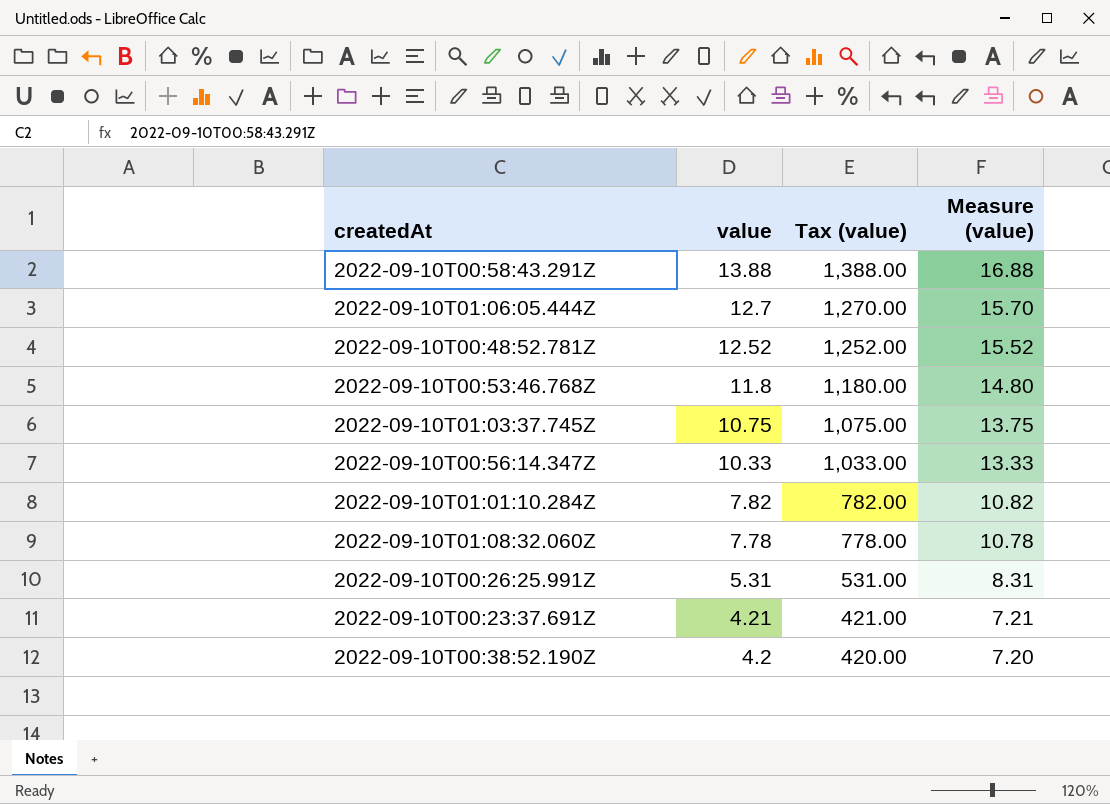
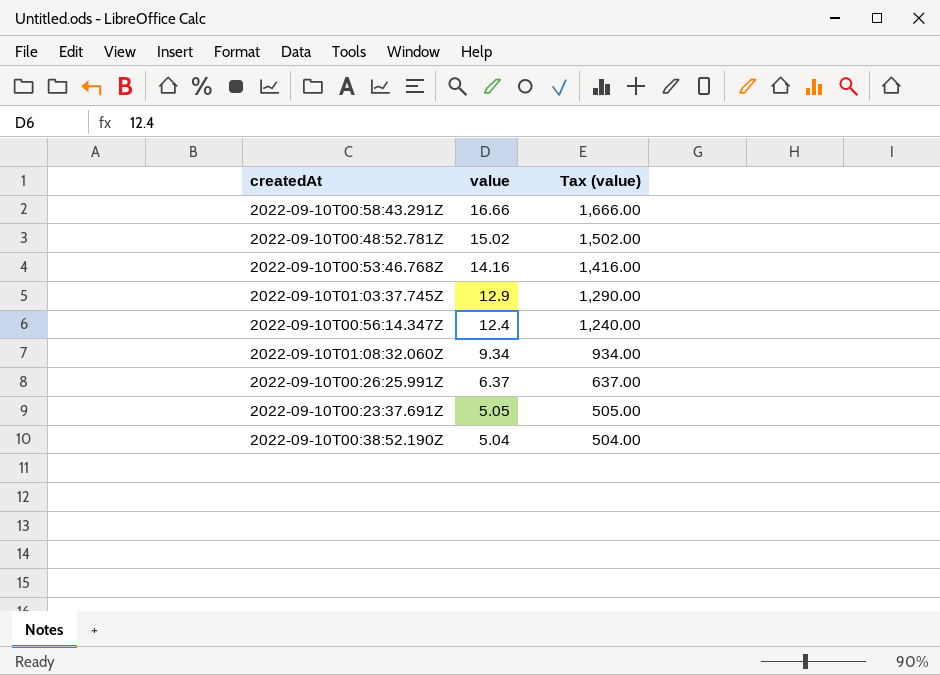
column Measure (value) | formula: [value] + 3 -> none
row 2022-09-10T01:06:05.444Z: 12.7 | 1,270.00 | 15.70 -> none
row 2022-09-10T01:01:10.284Z: 7.82 | 782.00 | 10.82 -> none
2022-09-10T00:58:43.291Z | value: 13.88 -> 16.66
2022-09-10T00:58:43.291Z | Tax (value): 1,388.00 -> 1,666.00
2022-09-10T00:48:52.781Z | value: 12.52 -> 15.02
2022-09-10T00:48:52.781Z | Tax (value): 1,252.00 -> 1,502.00
2022-09-10T00:53:46.768Z | value: 11.8 -> 14.16
2022-09-10T00:53:46.768Z | Tax (value): 1,180.00 -> 1,416.00
2022-09-10T01:03:37.745Z | value: 10.75 -> 12.9
2022-09-10T01:03:37.745Z | Tax (value): 1,075.00 -> 1,290.00
2022-09-10T00:56:14.347Z | value: 10.33 -> 12.4
2022-09-10T00:56:14.347Z | Tax (value): 1,033.00 -> 1,240.00
2022-09-10T01:08:32.060Z | value: 7.78 -> 9.34
2022-09-10T01:08:32.060Z | Tax (value): 778.00 -> 934.00
2022-09-10T00:26:25.991Z | value: 5.31 -> 6.37
2022-09-10T00:26:25.991Z | Tax (value): 531.00 -> 637.00
2022-09-10T00:23:37.691Z | value: 4.21 -> 5.05
2022-09-10T00:23:37.691Z | Tax (value): 421.00 -> 505.00
2022-09-10T00:38:52.190Z | value: 4.2 -> 5.04
2022-09-10T00:38:52.190Z | Tax (value): 420.00 -> 504.00

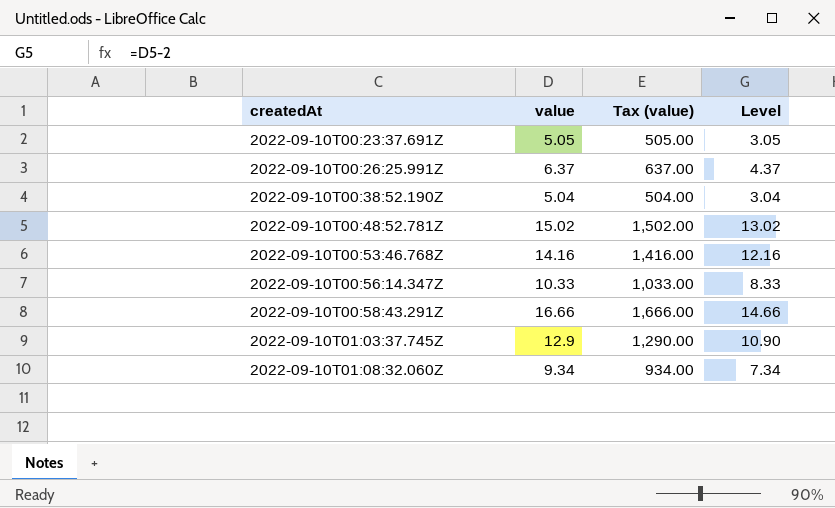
row order: value descending -> createdAt ascending
column Level | formula: none -> [value] - 2
2022-09-10T00:56:14.347Z | value: 12.4 -> 10.33
2022-09-10T00:56:14.347Z | Tax (value): 1,240.00 -> 1,033.00

